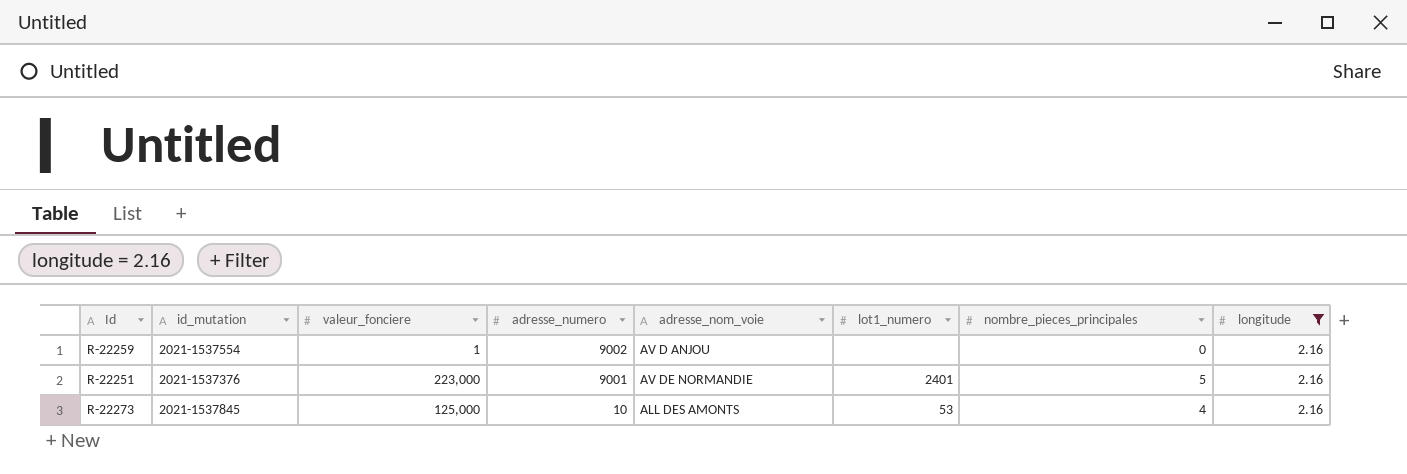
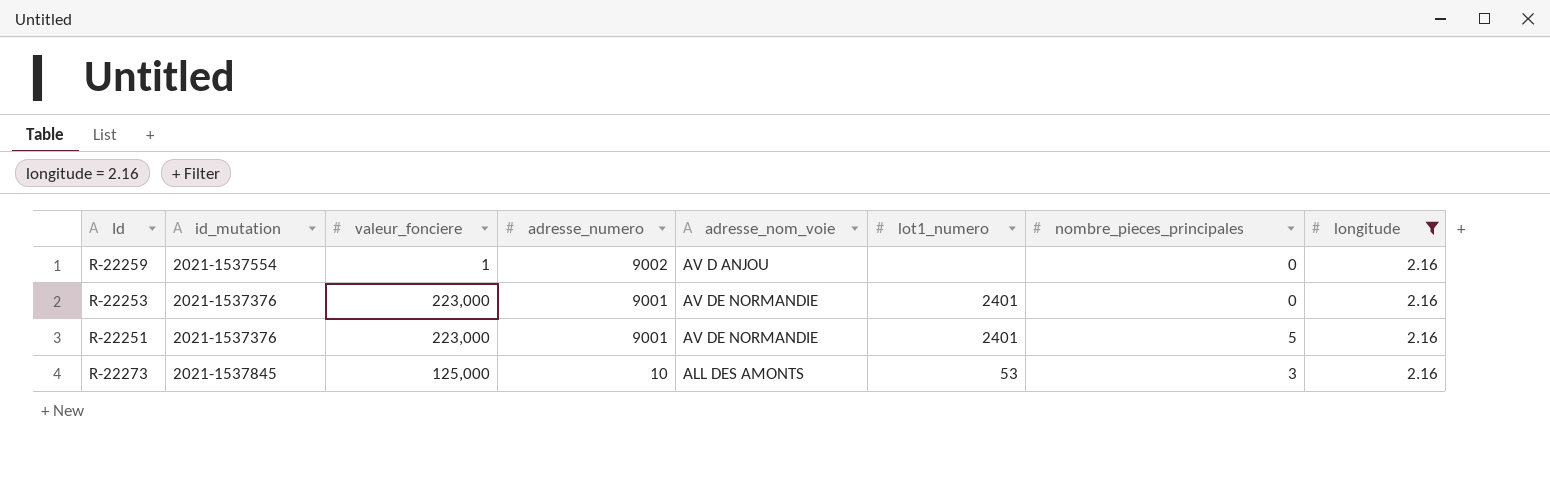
row R-22253: none -> 2021-1537376 | 223,000 | 9001 | AV DE NORMANDIE | 2401 | 0 | 2.16
R-22273 | nombre_pieces_principales: 4 -> 3

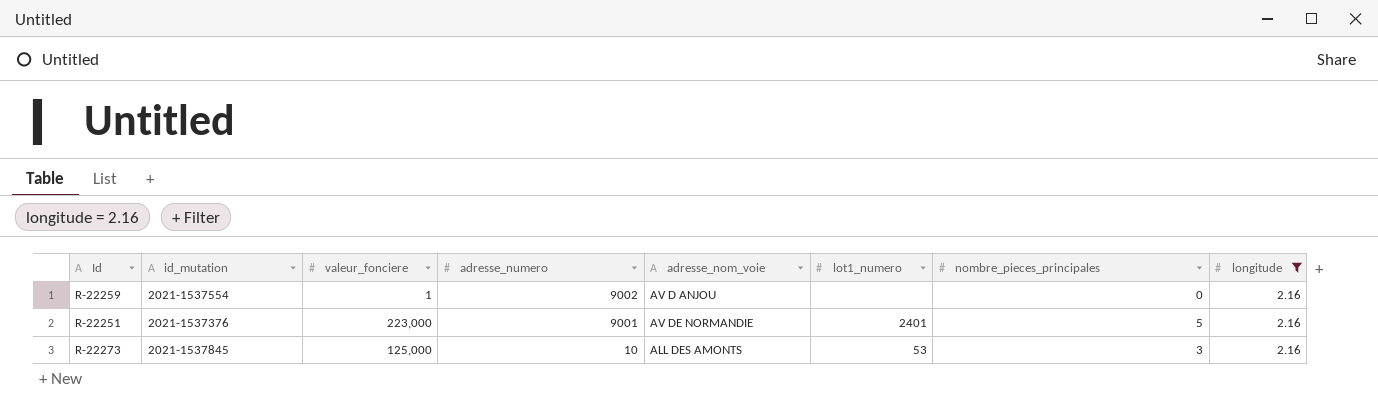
row R-22253: 2021-1537376 | 223,000 | 9001 | AV DE NORMANDIE | 2401 | 0 | 2.16 -> none

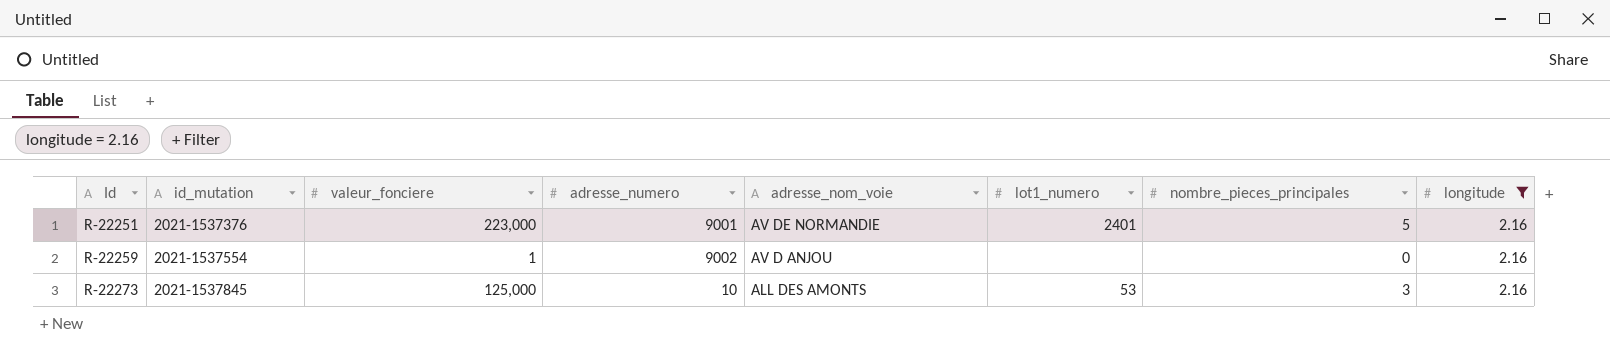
row order: adresse_numero descending -> Id ascending

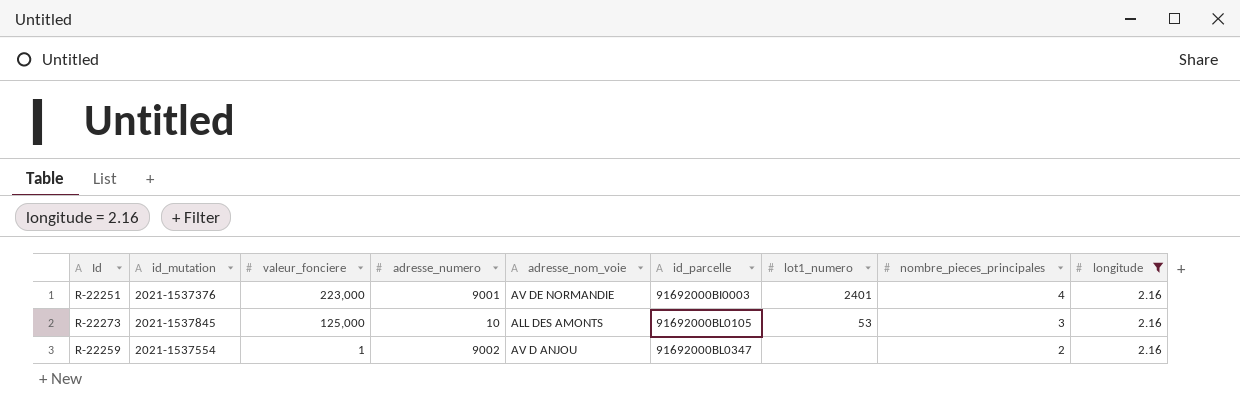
row order: Id ascending -> valeur_fonciere descending
column id_parcelle | position: none -> 6
R-22251 | nombre_pieces_principales: 5 -> 4
R-22259 | nombre_pieces_principales: 0 -> 2

